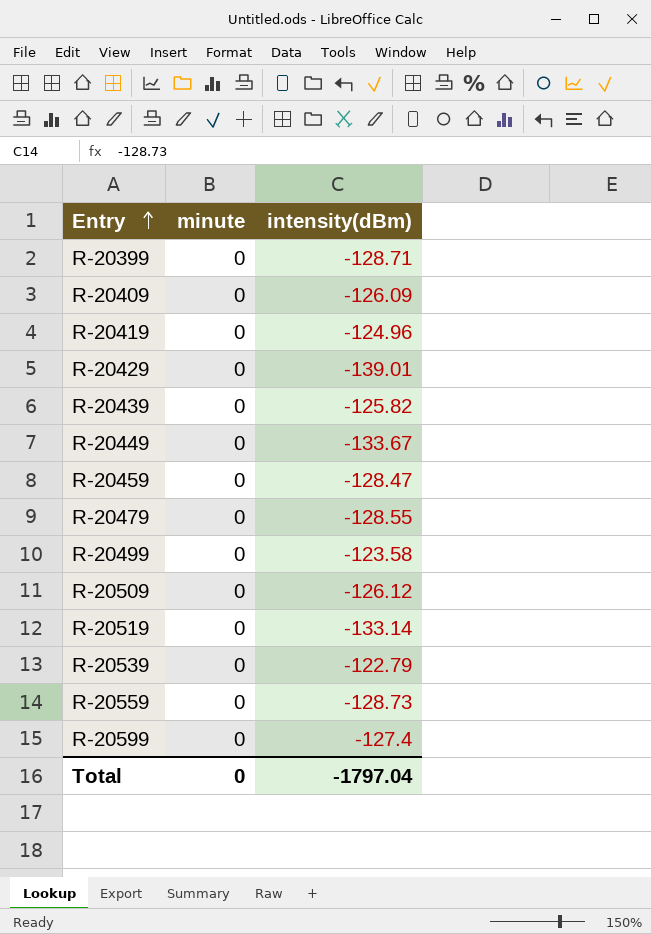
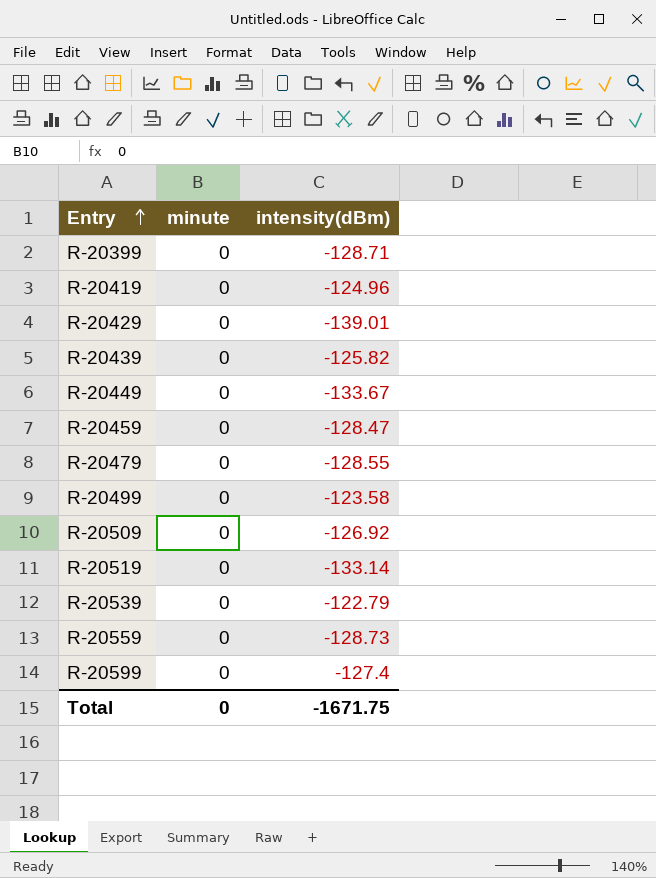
row R-20409: 0 | -126.09 -> none
R-20509 | intensity(dBm): -126.12 -> -126.92
Total | intensity(dBm): -1797.04 -> -1671.75

